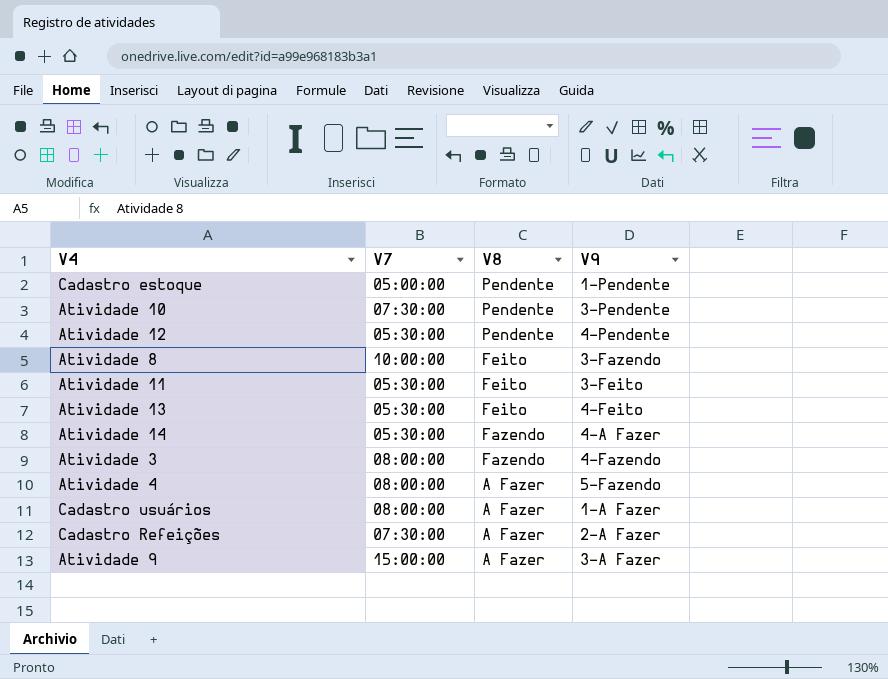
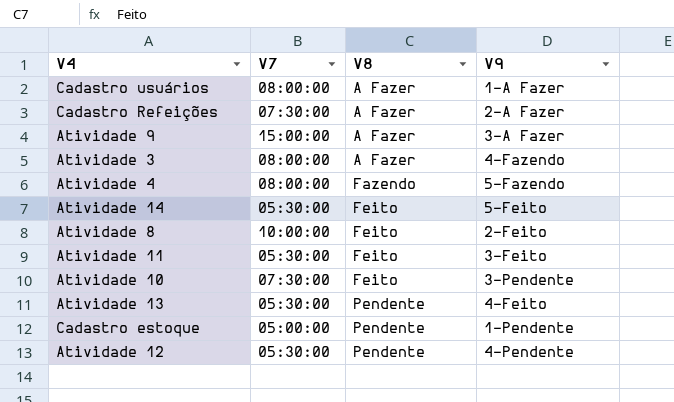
row order: V8 descending -> V8 ascending
Atividade 3 | V8: Fazendo -> A Fazer
Atividade 4 | V8: A Fazer -> Fazendo
Atividade 14 | V8: Fazendo -> Feito
Atividade 14 | V9: 4-A Fazer -> 5-Feito
Atividade 8 | V9: 3-Fazendo -> 2-Feito
Atividade 10 | V8: Pendente -> Feito
Atividade 13 | V8: Feito -> Pendente

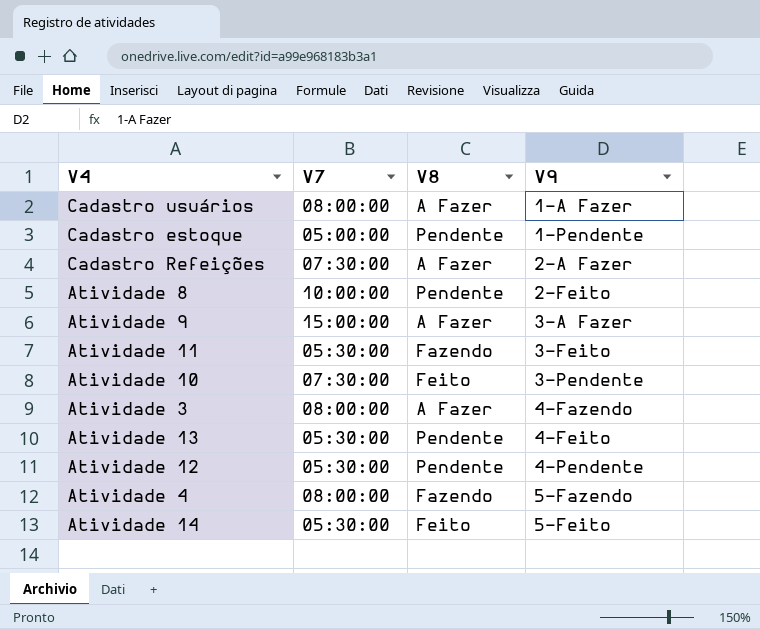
row order: V8 ascending -> V9 ascending
Atividade 8 | V8: Feito -> Pendente
Atividade 11 | V8: Feito -> Fazendo

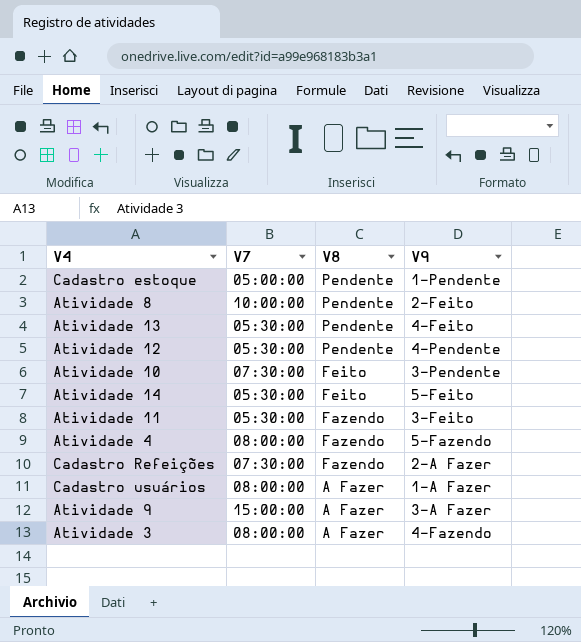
row order: V9 ascending -> V8 descending
Cadastro Refeições | V8: A Fazer -> Fazendo

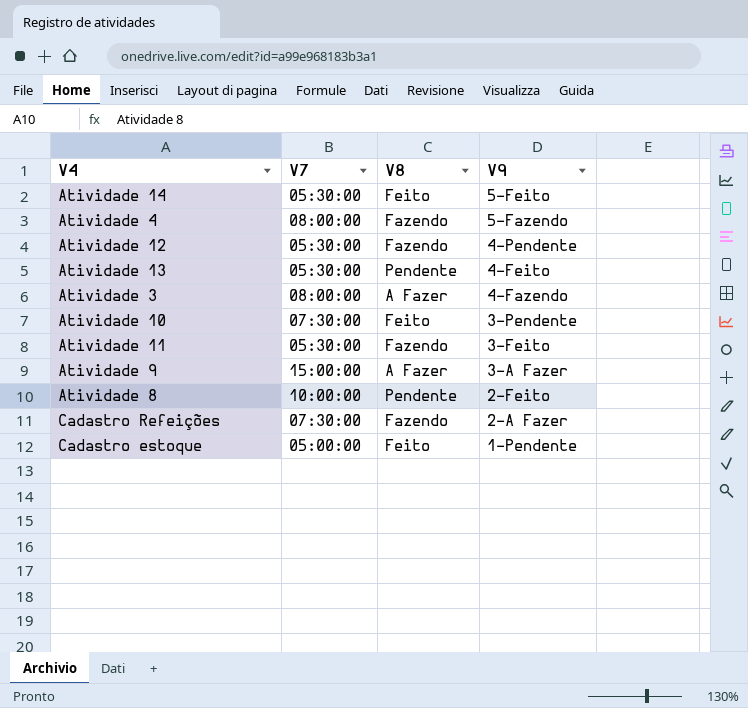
row order: V8 descending -> V9 descending
row Cadastro usuários: 08:00:00 | A Fazer | 1-A Fazer -> none
Atividade 12 | V8: Pendente -> Fazendo
Cadastro estoque | V8: Pendente -> Feito

